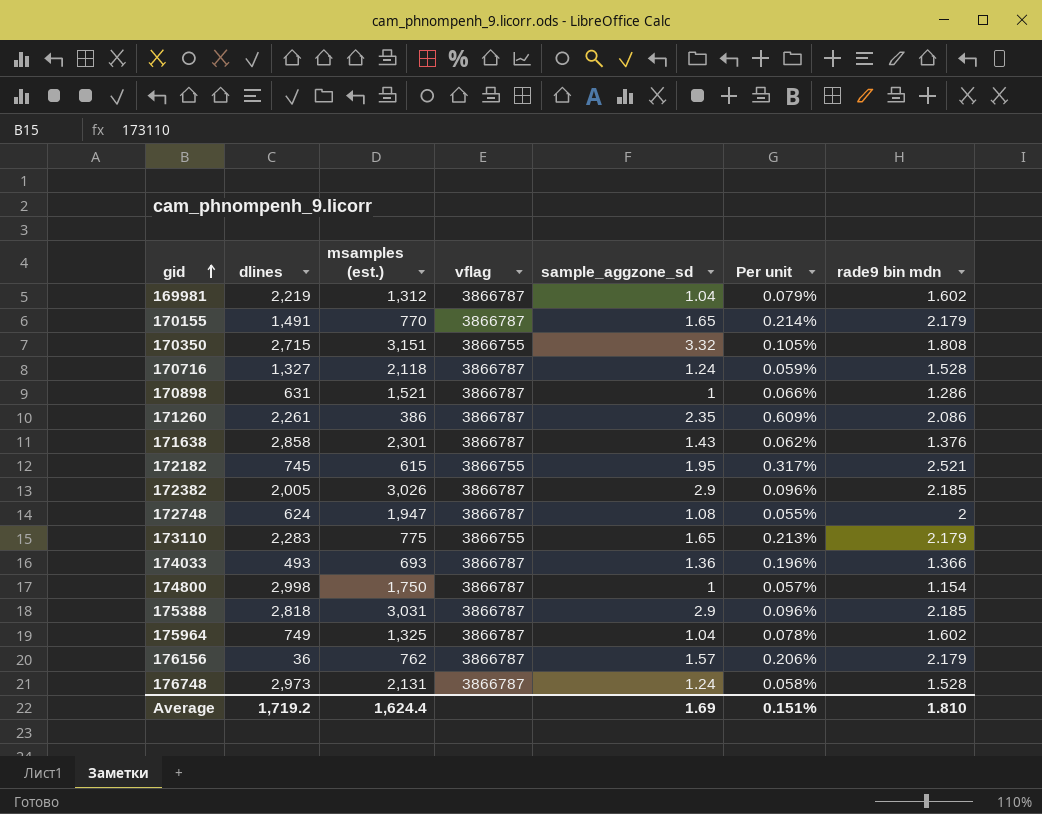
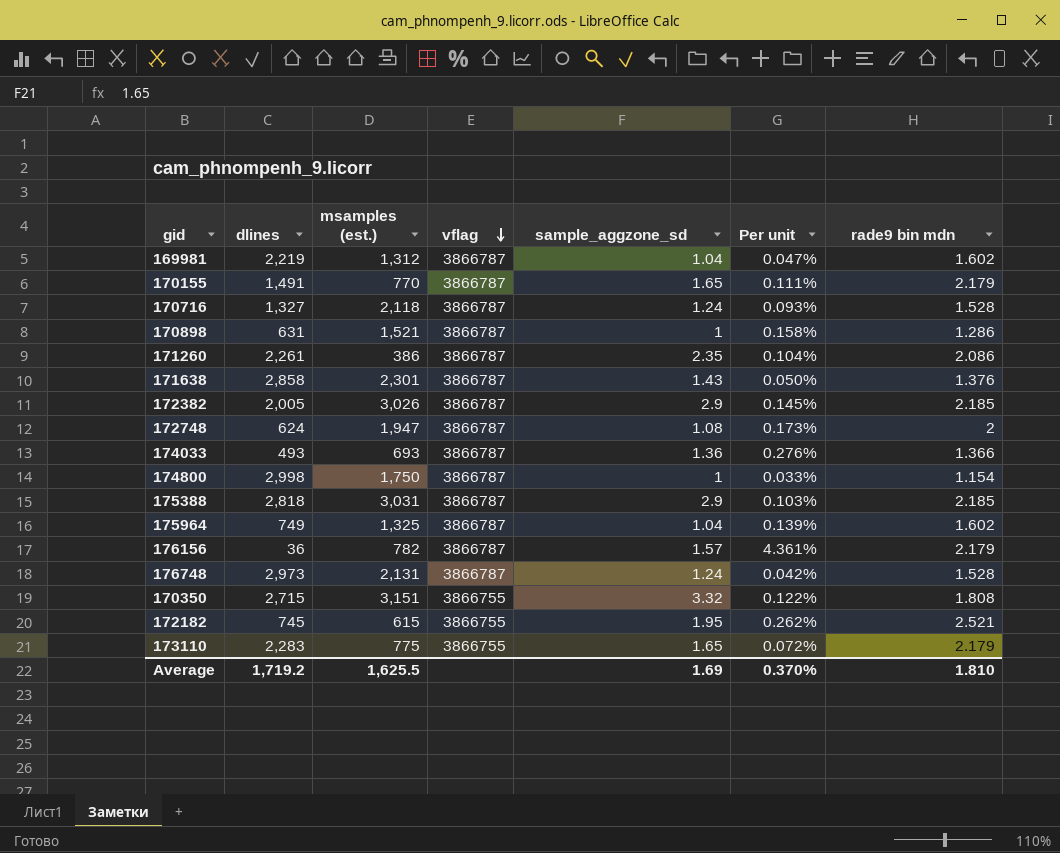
row order: gid ascending -> vflag descending
column Per unit | formula: [sample_aggzone_sd] / [msamples (est.)] -> [sample_aggzone_sd] / [dlines]
176156 | msamples (est.): 762 -> 782
Average | msamples (est.): 1,624.4 -> 1,625.5
Average | Per unit: 0.151% -> 0.370%

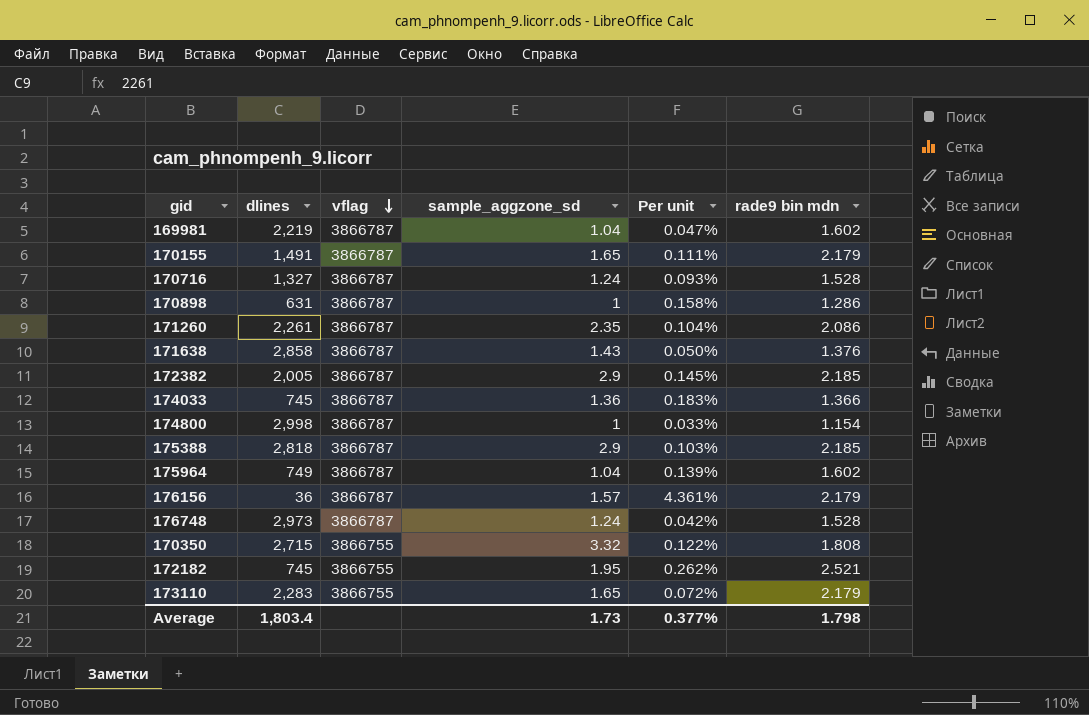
column msamples (est.) | position: 3 -> none
row 172748: 624 | 1,947 | 3866787 | 1.08 | 0.173% | 2 -> none
174033 | dlines: 493 -> 745
174033 | Per unit: 0.276% -> 0.183%
Average | dlines: 1,719.2 -> 1,803.4
Average | sample_aggzone_sd: 1.69 -> 1.73
Average | Per unit: 0.370% -> 0.377%
Average | rade9 bin mdn: 1.810 -> 1.798

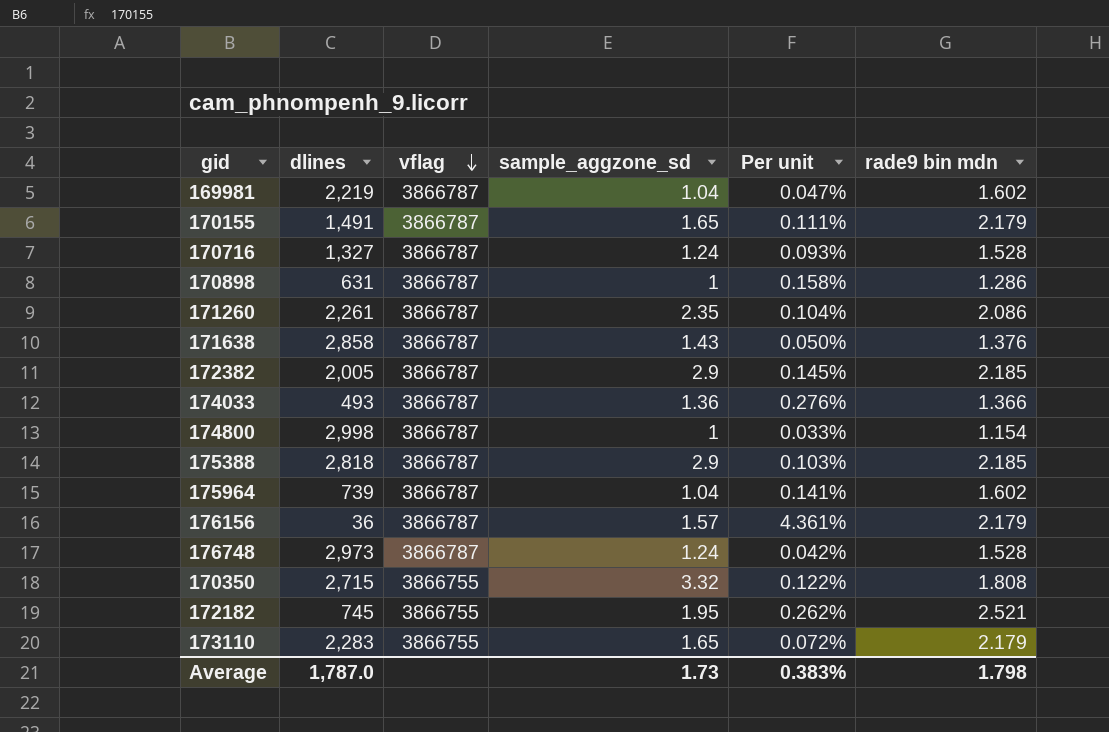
174033 | dlines: 745 -> 493
174033 | Per unit: 0.183% -> 0.276%
175964 | dlines: 749 -> 739
175964 | Per unit: 0.139% -> 0.141%
Average | dlines: 1,803.4 -> 1,787.0
Average | Per unit: 0.377% -> 0.383%

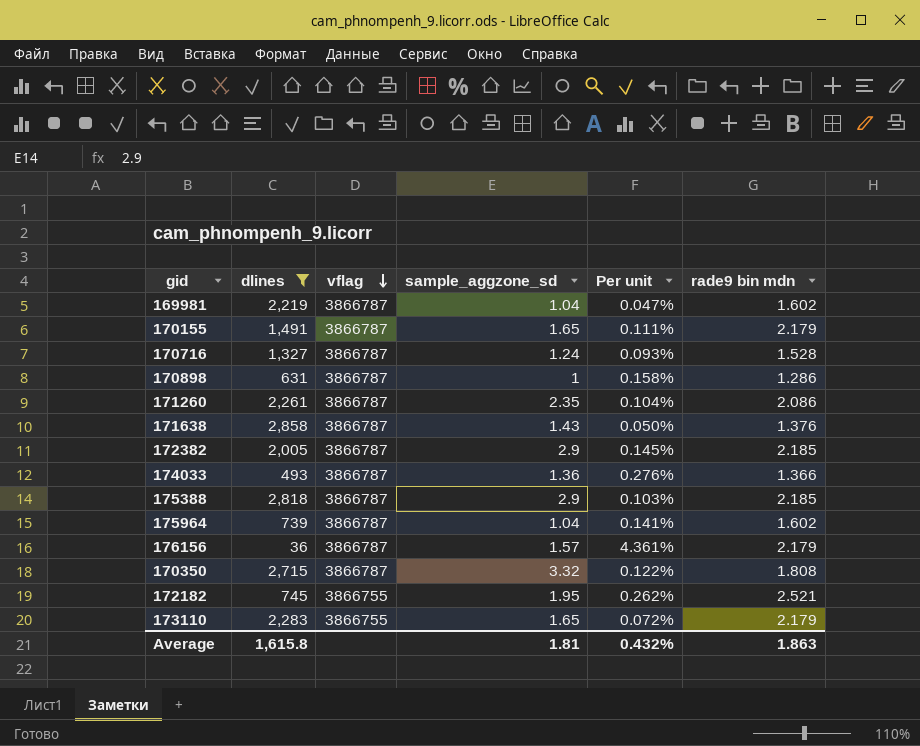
filter: none -> dlines <= 2,858
170350 | vflag: 3866755 -> 3866787
Average | dlines: 1,787.0 -> 1,615.8
Average | sample_aggzone_sd: 1.73 -> 1.81
Average | Per unit: 0.383% -> 0.432%
Average | rade9 bin mdn: 1.798 -> 1.863

